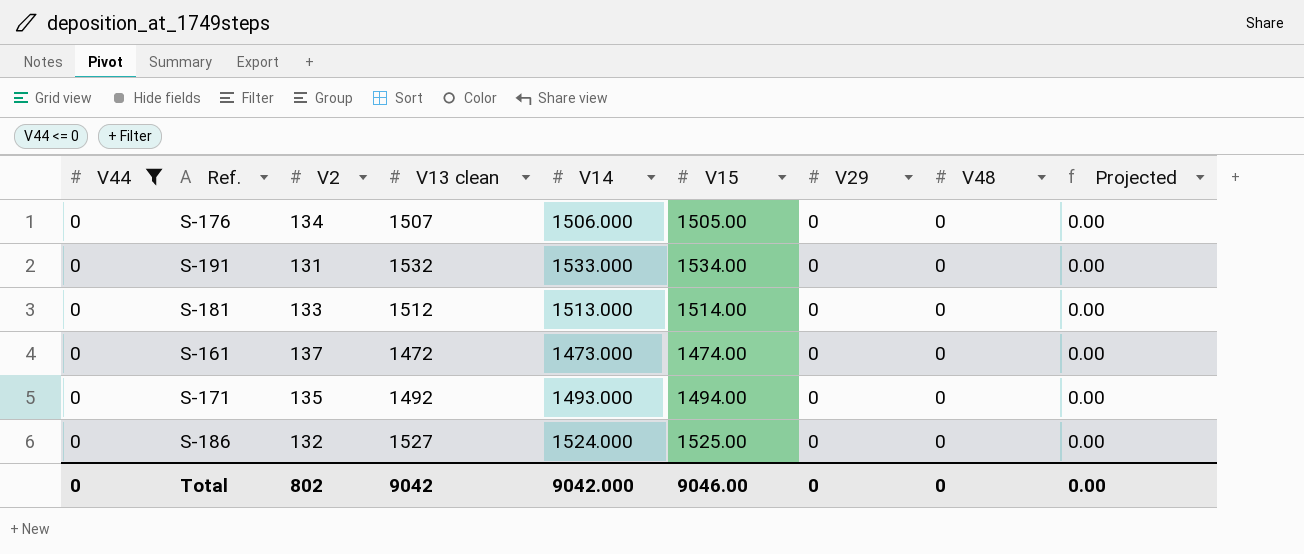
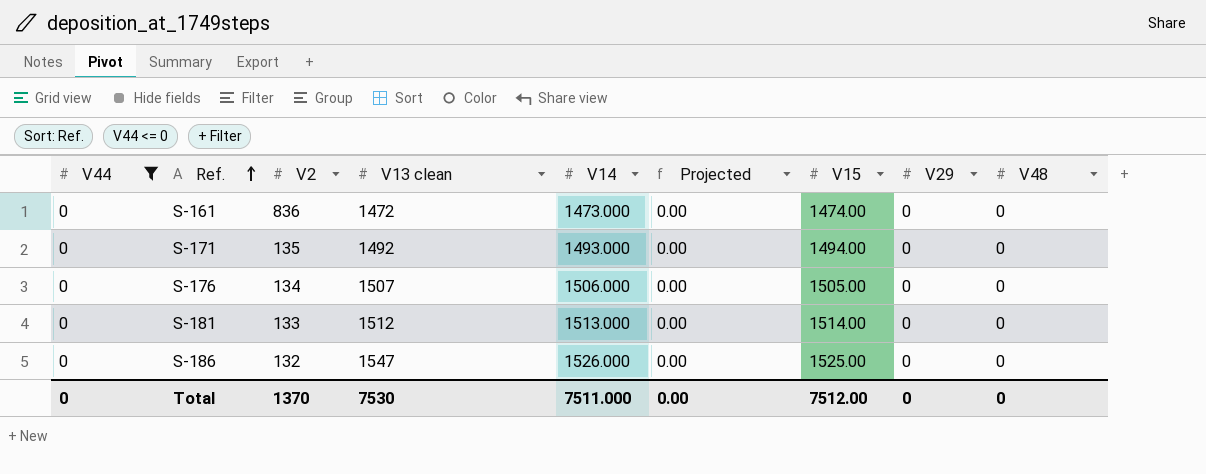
row order: none -> Ref. ascending
column Projected | position: 9 -> 6
row S-191: 0 | 131 | 1532 | 1533.000 | 1534.00 | 0 | 0 | 0.00 -> none
S-161 | V2: 137 -> 836
S-186 | V13 clean: 1527 -> 1547
S-186 | V14: 1524.000 -> 1526.000
Total | V2: 802 -> 1370
Total | V13 clean: 9042 -> 7530
Total | V14: 9042.000 -> 7511.000
Total | V15: 9046.00 -> 7512.00

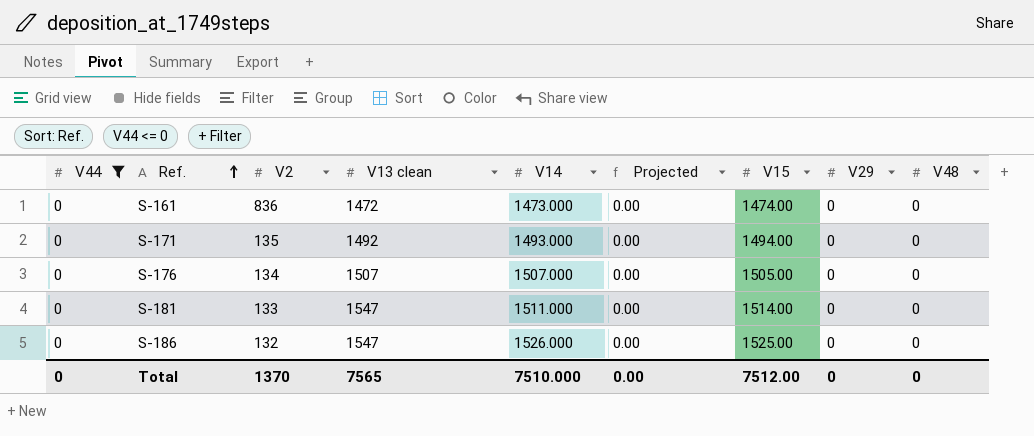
S-176 | V14: 1506.000 -> 1507.000
S-181 | V13 clean: 1512 -> 1547
S-181 | V14: 1513.000 -> 1511.000
Total | V13 clean: 7530 -> 7565
Total | V14: 7511.000 -> 7510.000

